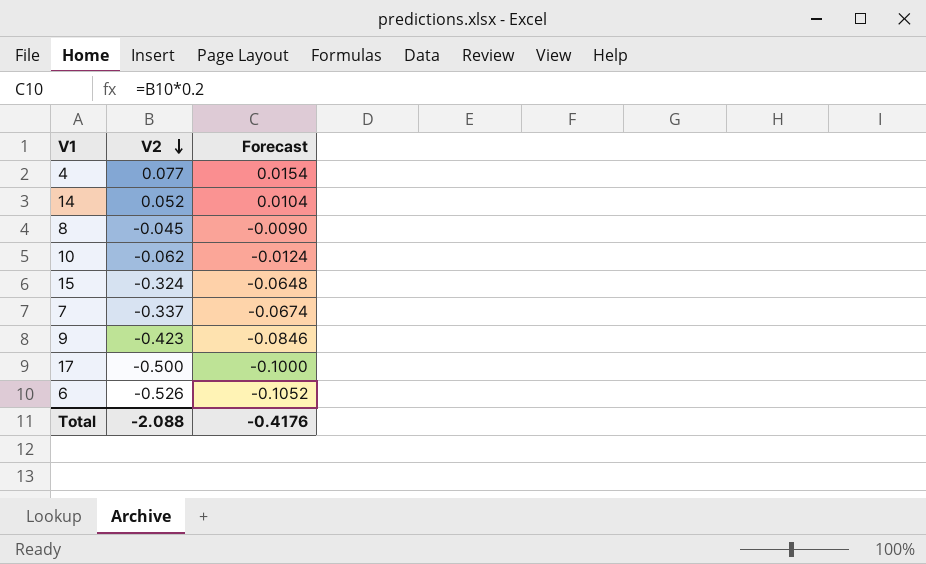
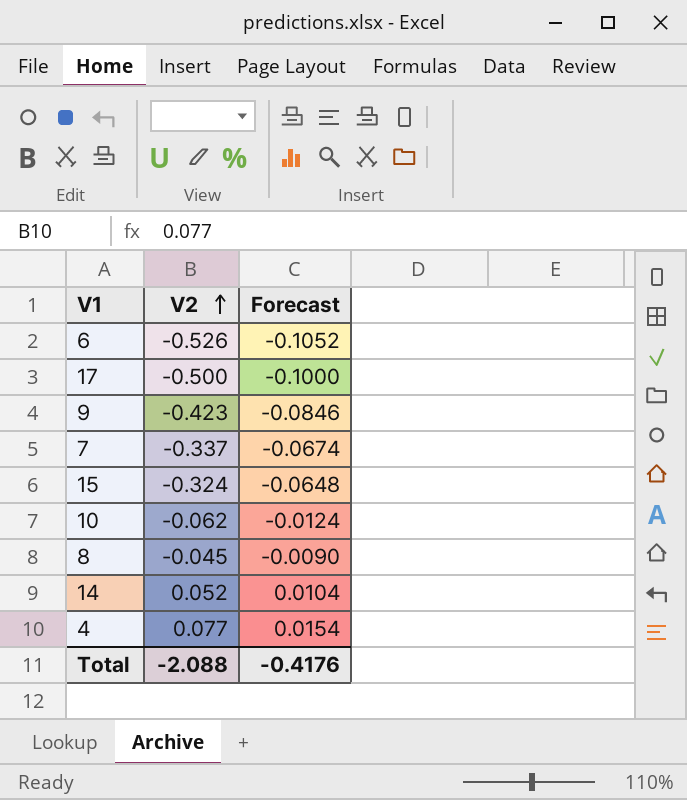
row order: V2 descending -> V2 ascending

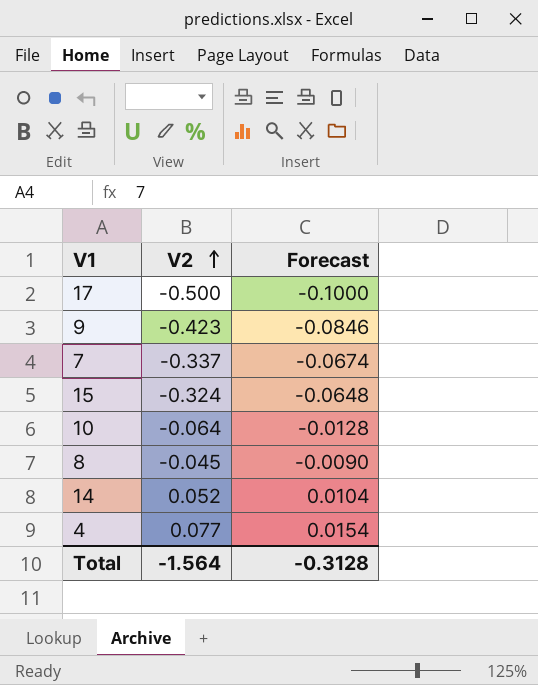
row 6: -0.526 | -0.1052 -> none
10 | V2: -0.062 -> -0.064
10 | Forecast: -0.0124 -> -0.0128
Total | V2: -2.088 -> -1.564
Total | Forecast: -0.4176 -> -0.3128

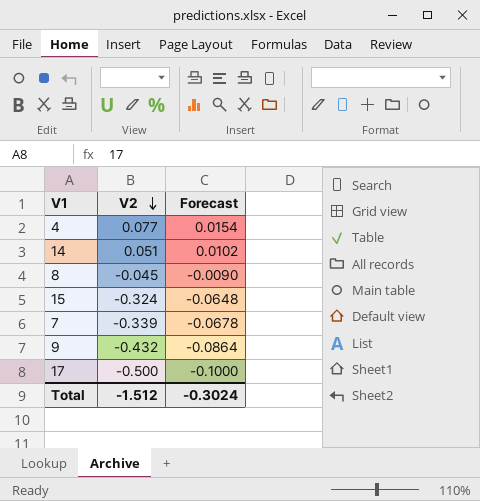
row order: V2 ascending -> V2 descending
row 10: -0.064 | -0.0128 -> none
14 | V2: 0.052 -> 0.051
14 | Forecast: 0.0104 -> 0.0102
7 | V2: -0.337 -> -0.339
7 | Forecast: -0.0674 -> -0.0678
9 | V2: -0.423 -> -0.432
9 | Forecast: -0.0846 -> -0.0864
Total | V2: -1.564 -> -1.512
Total | Forecast: -0.3128 -> -0.3024

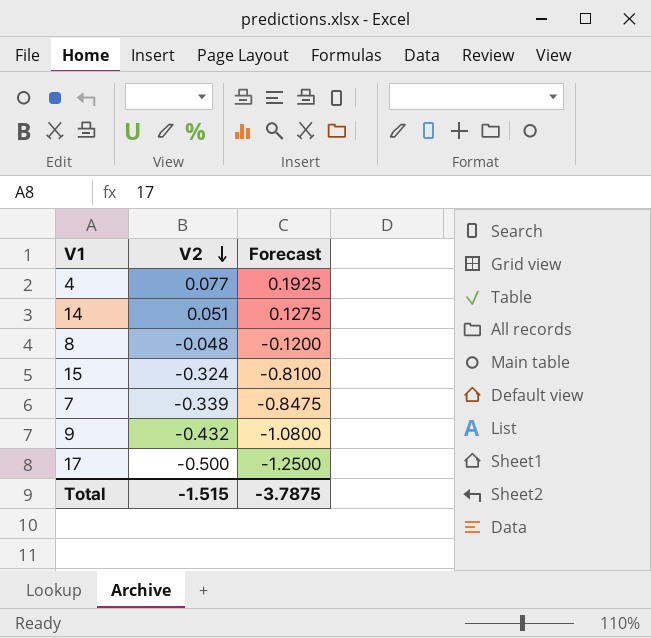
column Forecast | formula: [V2] * 0.2 -> [V2] * 2.5
8 | V2: -0.045 -> -0.048
Total | V2: -1.512 -> -1.515
Total | Forecast: -0.3024 -> -3.7875

